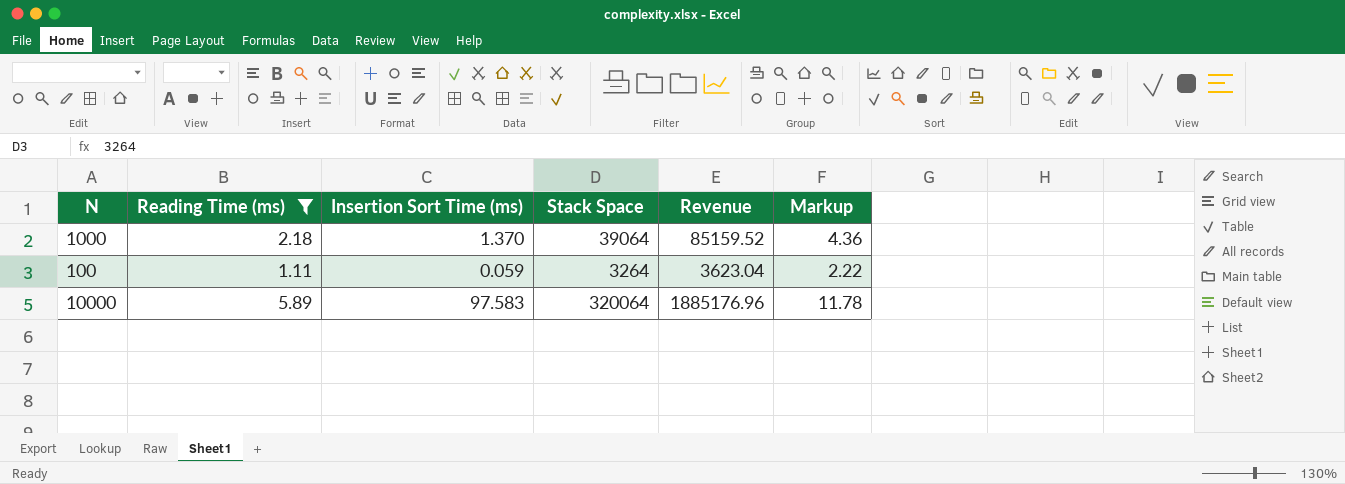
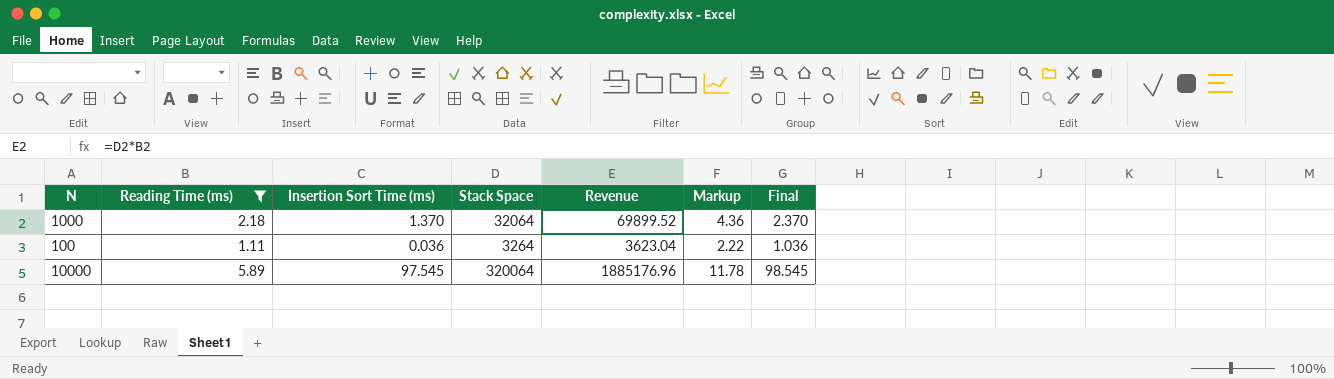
column Final | formula: none -> [Insertion Sort Time (ms)] + 1
1000 | Stack Space: 39064 -> 32064
1000 | Revenue: 85159.52 -> 69899.52
100 | Insertion Sort Time (ms): 0.059 -> 0.036
10000 | Insertion Sort Time (ms): 97.583 -> 97.545

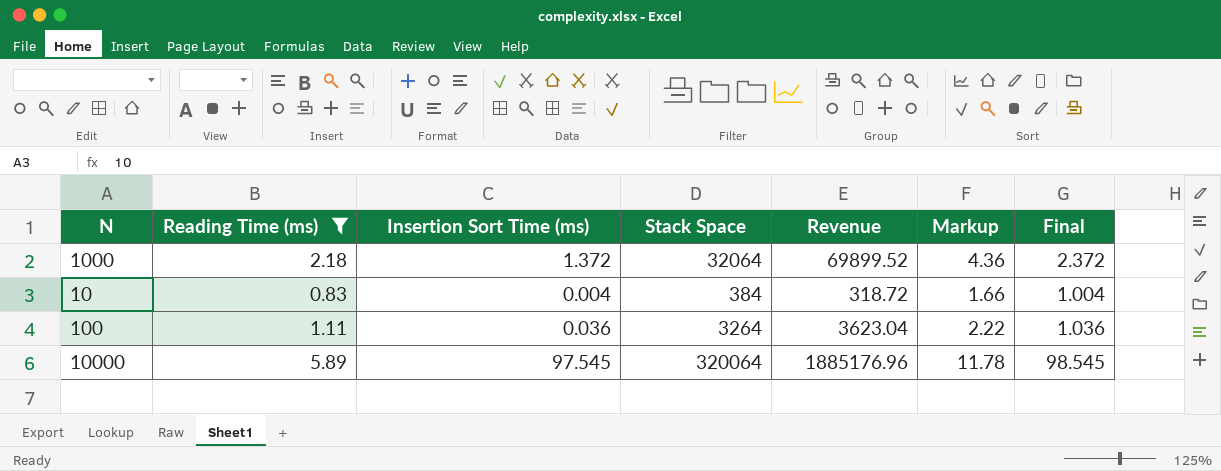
1000 | Insertion Sort Time (ms): 1.370 -> 1.372
1000 | Final: 2.370 -> 2.372
row 10: none -> 0.83 | 0.004 | 384 | 318.72 | 1.66 | 1.004

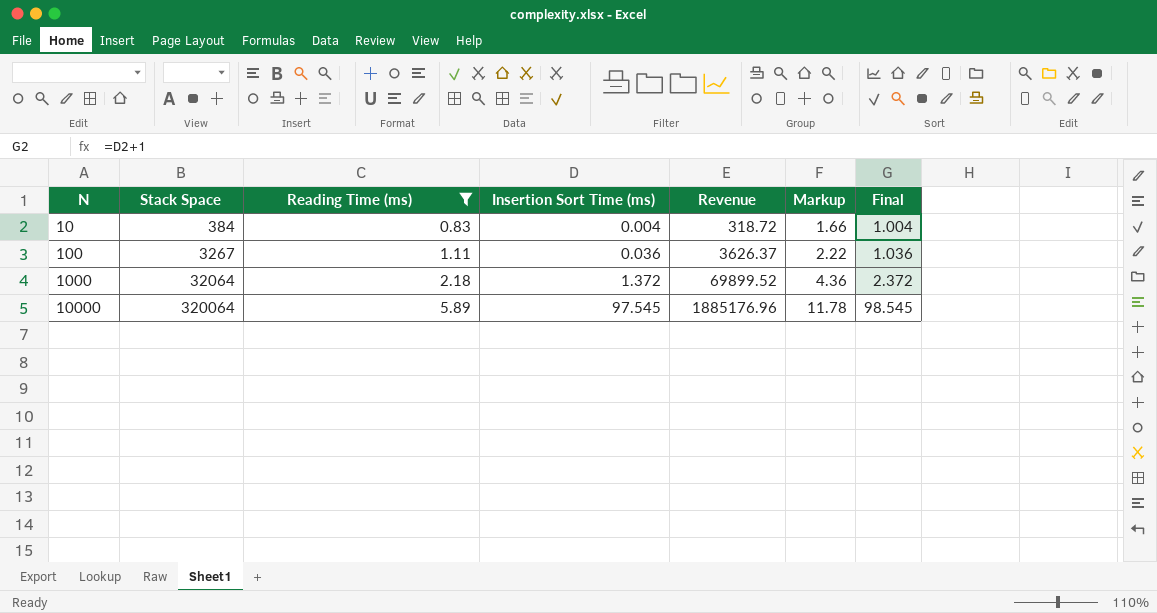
row order: none -> N ascending
column Stack Space | position: 4 -> 2
100 | Stack Space: 3264 -> 3267
100 | Revenue: 3623.04 -> 3626.37

